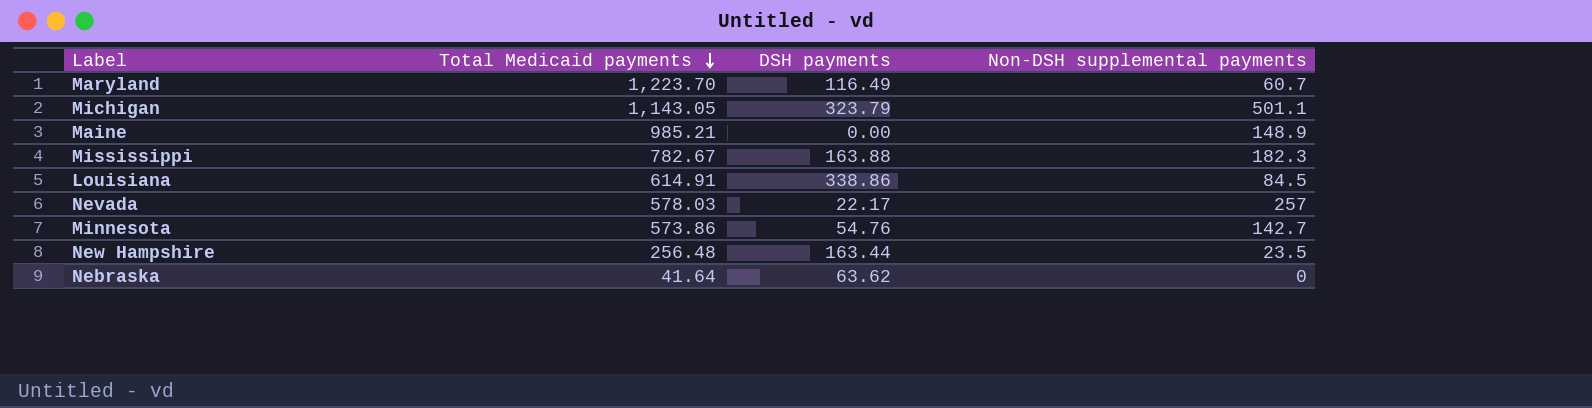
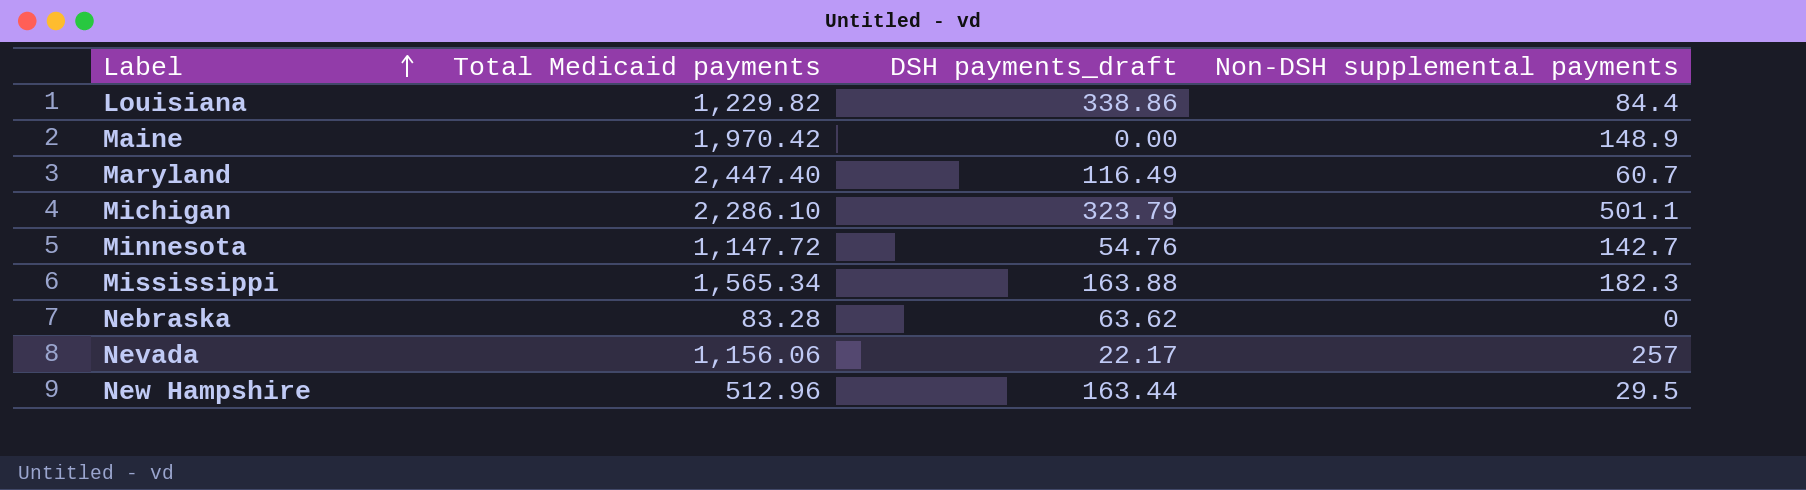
row order: Total Medicaid payments descending -> Label ascending
column name: DSH payments -> DSH payments_draft
Louisiana | Total Medicaid payments: 614.91 -> 1,229.82
Louisiana | Non-DSH supplemental payments: 84.5 -> 84.4
Maine | Total Medicaid payments: 985.21 -> 1,970.42
Maryland | Total Medicaid payments: 1,223.70 -> 2,447.40
Michigan | Total Medicaid payments: 1,143.05 -> 2,286.10
Minnesota | Total Medicaid payments: 573.86 -> 1,147.72
Mississippi | Total Medicaid payments: 782.67 -> 1,565.34
Nebraska | Total Medicaid payments: 41.64 -> 83.28
Nevada | Total Medicaid payments: 578.03 -> 1,156.06
New Hampshire | Total Medicaid payments: 256.48 -> 512.96
New Hampshire | Non-DSH supplemental payments: 23.5 -> 29.5

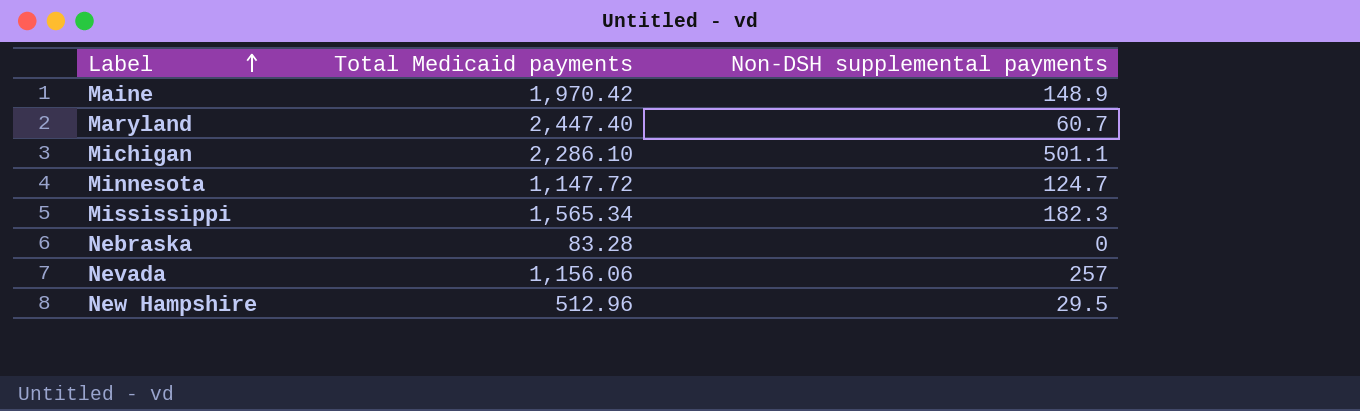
column DSH payments_draft | position: 3 -> none
row Louisiana: 1,229.82 | 338.86 | 84.4 -> none
Minnesota | Non-DSH supplemental payments: 142.7 -> 124.7

